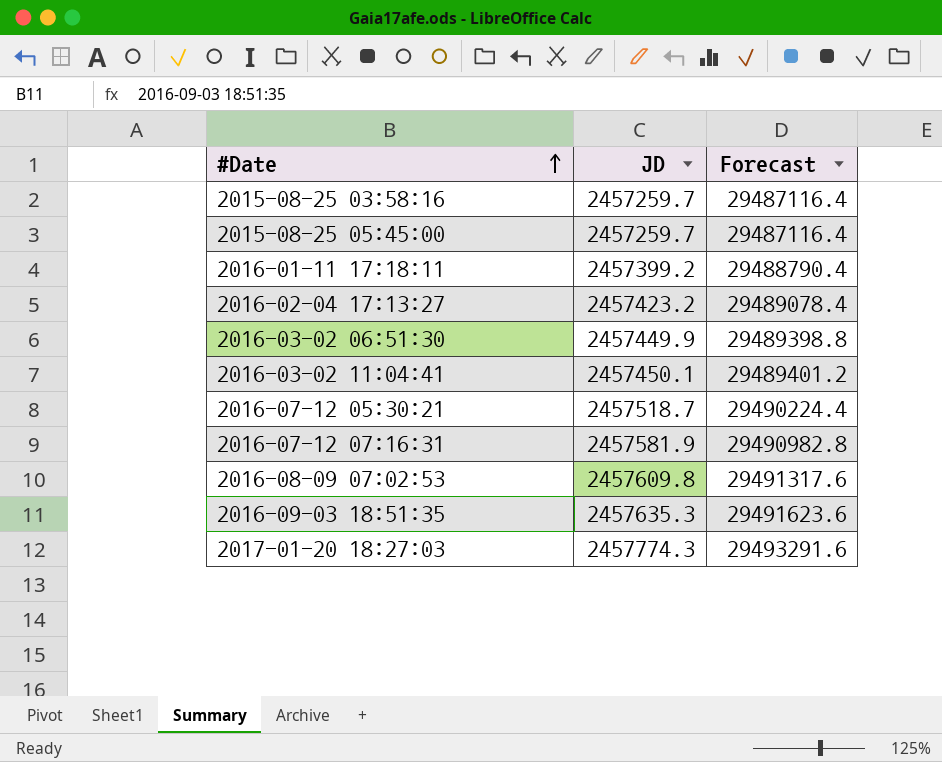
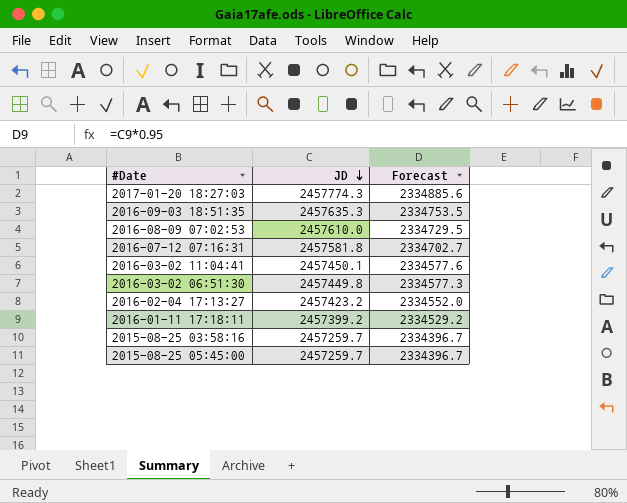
row order: #Date ascending -> JD descending
column Forecast | formula: [JD] * 12 -> [JD] * 0.95
row 2016-07-12 05:30:21: 2457518.7 | 29490224.4 -> none
2016-08-09 07:02:53 | JD: 2457609.8 -> 2457610.0
2016-07-12 07:16:31 | JD: 2457581.9 -> 2457581.8
2016-03-02 06:51:30 | JD: 2457449.9 -> 2457449.8

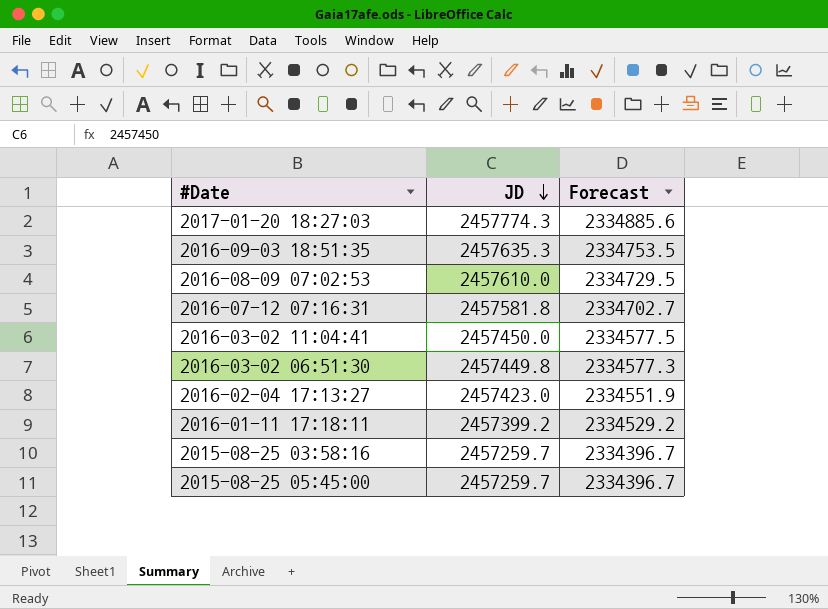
2016-03-02 11:04:41 | JD: 2457450.1 -> 2457450.0
2016-03-02 11:04:41 | Forecast: 2334577.6 -> 2334577.5
2016-02-04 17:13:27 | JD: 2457423.2 -> 2457423.0
2016-02-04 17:13:27 | Forecast: 2334552.0 -> 2334551.9

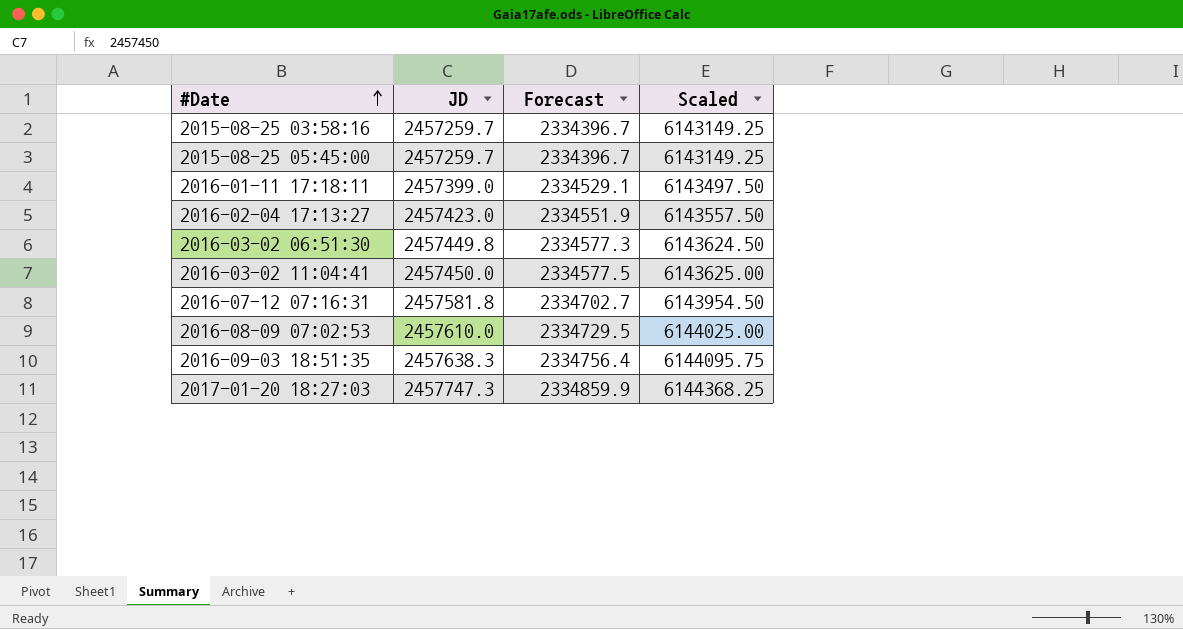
row order: JD descending -> #Date ascending
column Scaled | formula: none -> [JD] * 2.5
2016-01-11 17:18:11 | JD: 2457399.2 -> 2457399.0
2016-01-11 17:18:11 | Forecast: 2334529.2 -> 2334529.1
2016-09-03 18:51:35 | JD: 2457635.3 -> 2457638.3
2016-09-03 18:51:35 | Forecast: 2334753.5 -> 2334756.4
2017-01-20 18:27:03 | JD: 2457774.3 -> 2457747.3
2017-01-20 18:27:03 | Forecast: 2334885.6 -> 2334859.9

